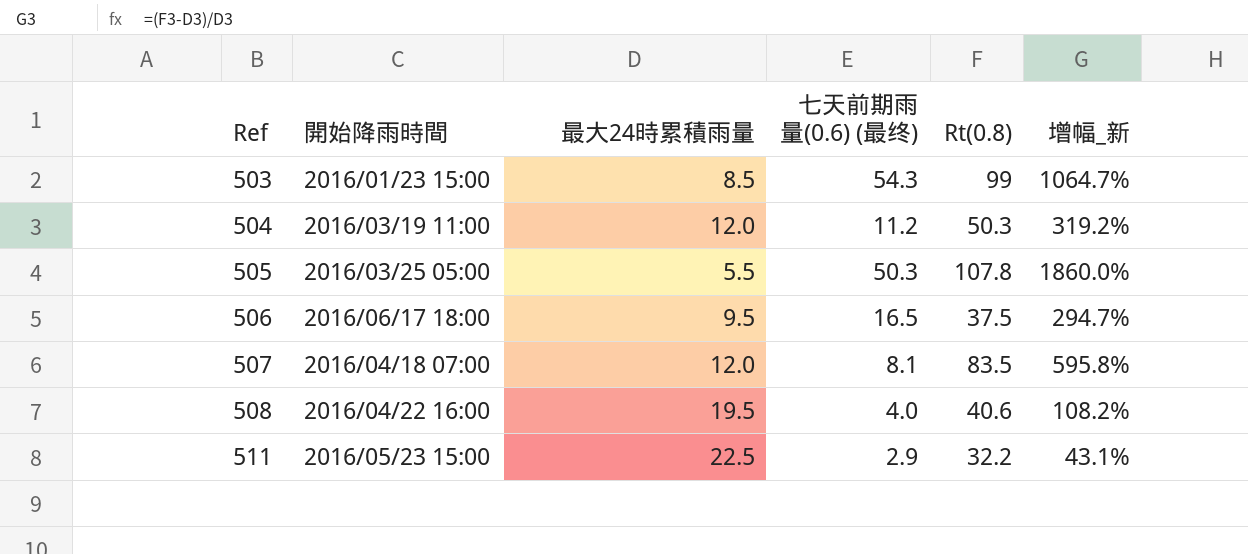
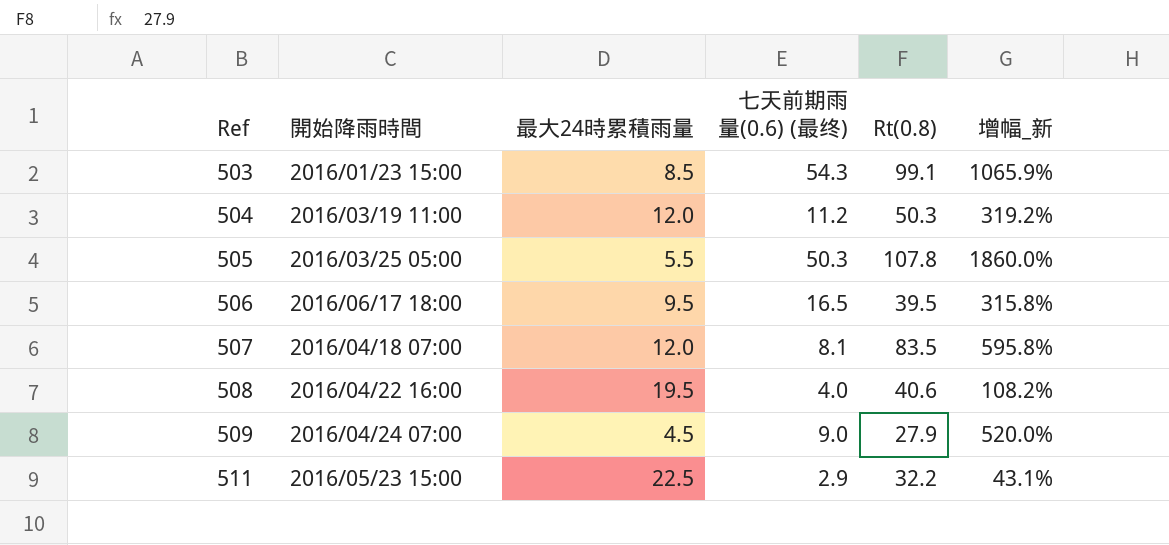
503 | Rt(0.8): 99 -> 99.1
503 | 增幅_新: 1064.7% -> 1065.9%
506 | Rt(0.8): 37.5 -> 39.5
506 | 增幅_新: 294.7% -> 315.8%
row 509: none -> 2016/04/24 07:00 | 4.5 | 9.0 | 27.9 | 520.0%

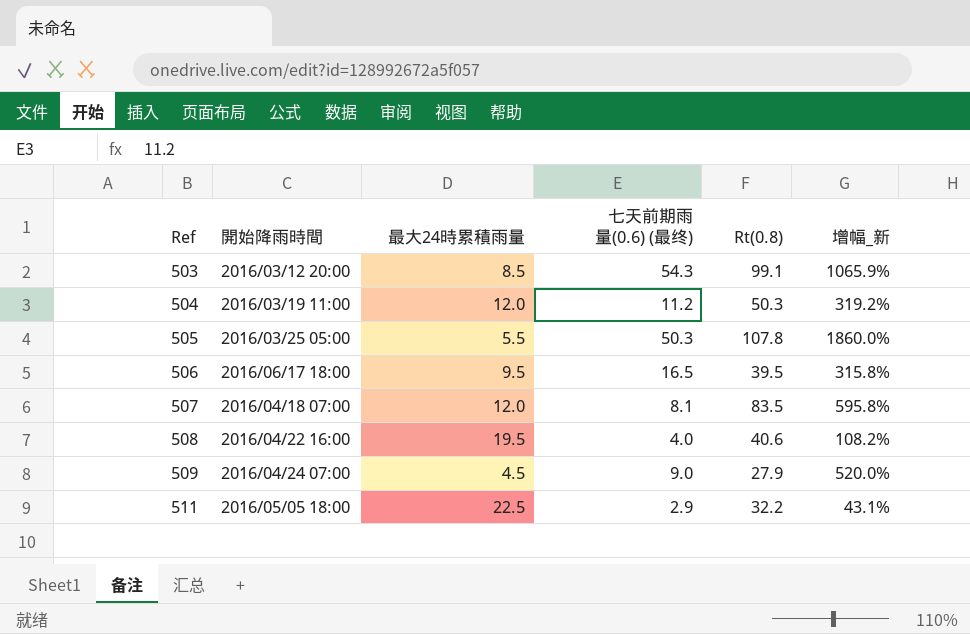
503 | 開始降雨時間: 2016/01/23 15:00 -> 2016/03/12 20:00
511 | 開始降雨時間: 2016/05/23 15:00 -> 2016/05/05 18:00

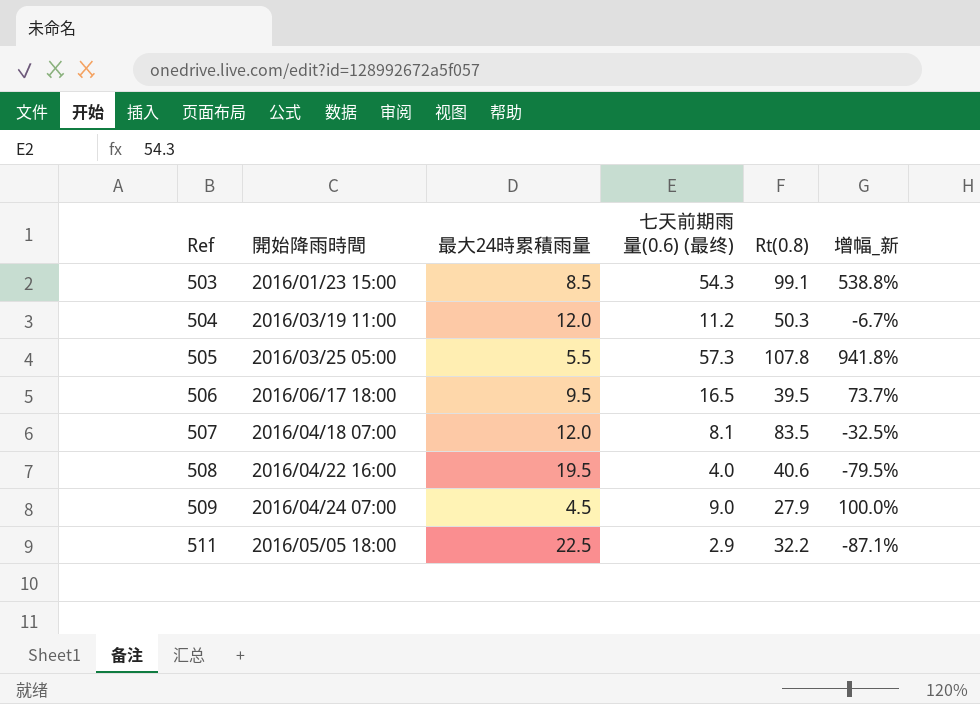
column 增幅_新 | formula: ([Rt(0.8)] - [最大24時累積雨量]) / [最大24時累積雨量] -> ([七天前期雨量(0.6) (最终)] - [最大24時累積雨量]) / [最大24時累積雨量]
503 | 開始降雨時間: 2016/03/12 20:00 -> 2016/01/23 15:00
505 | 七天前期雨量(0.6) (最终): 50.3 -> 57.3

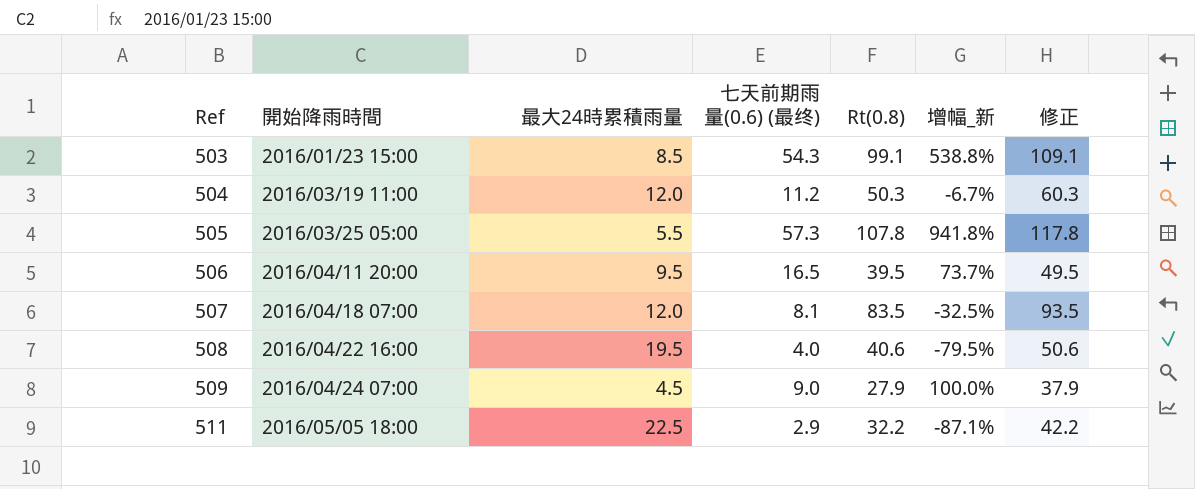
column 修正 | formula: none -> [Rt(0.8)] + 10
506 | 開始降雨時間: 2016/06/17 18:00 -> 2016/04/11 20:00

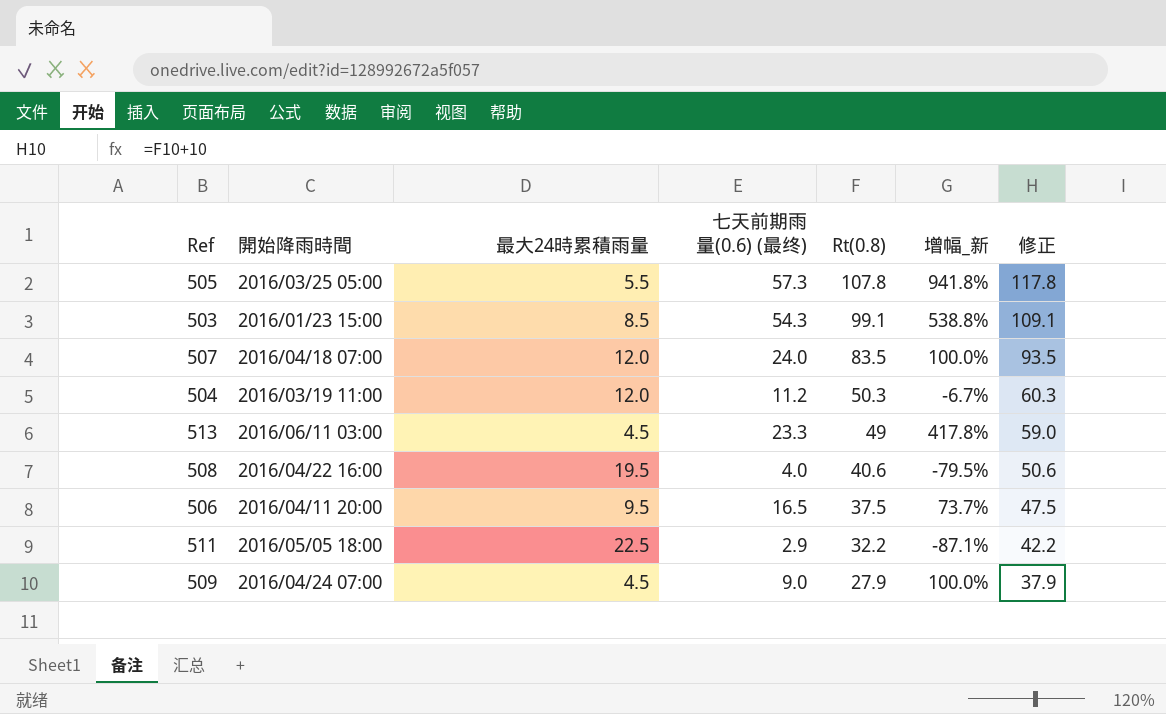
row order: Ref ascending -> Rt(0.8) descending
507 | 七天前期雨量(0.6) (最终): 8.1 -> 24.0
507 | 增幅_新: -32.5% -> 100.0%
row 513: none -> 2016/06/11 03:00 | 4.5 | 23.3 | 49 | 417.8% | 59.0
506 | Rt(0.8): 39.5 -> 37.5
506 | 修正: 49.5 -> 47.5

